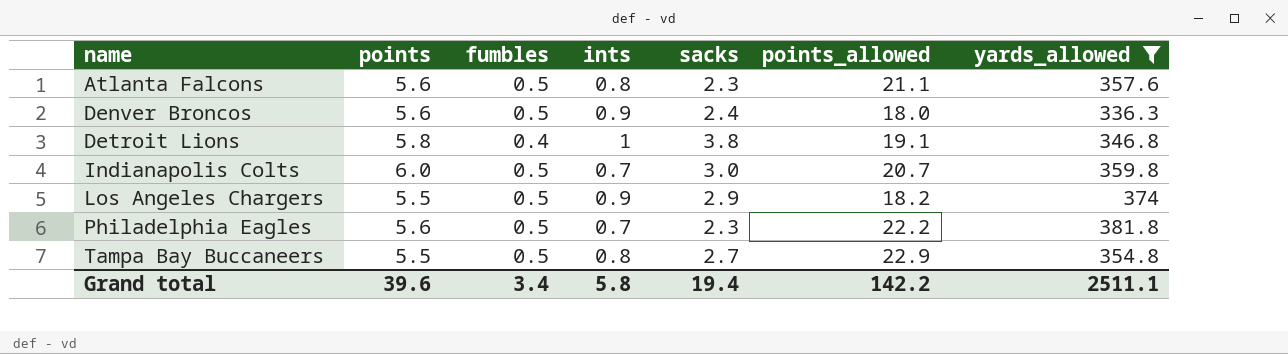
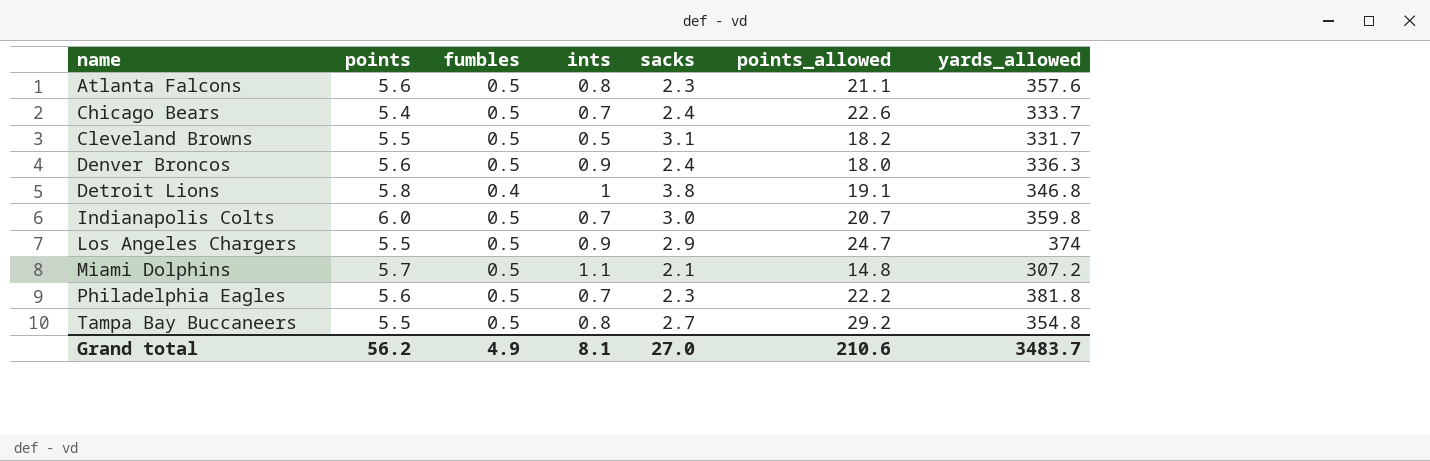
filter: yards_allowed >= 336.3 -> none
Los Angeles Chargers | points_allowed: 18.2 -> 24.7
Tampa Bay Buccaneers | points_allowed: 22.9 -> 29.2
Grand total | points: 39.6 -> 56.2
Grand total | fumbles: 3.4 -> 4.9
Grand total | ints: 5.8 -> 8.1
Grand total | sacks: 19.4 -> 27.0
Grand total | points_allowed: 142.2 -> 210.6
Grand total | yards_allowed: 2511.1 -> 3483.7

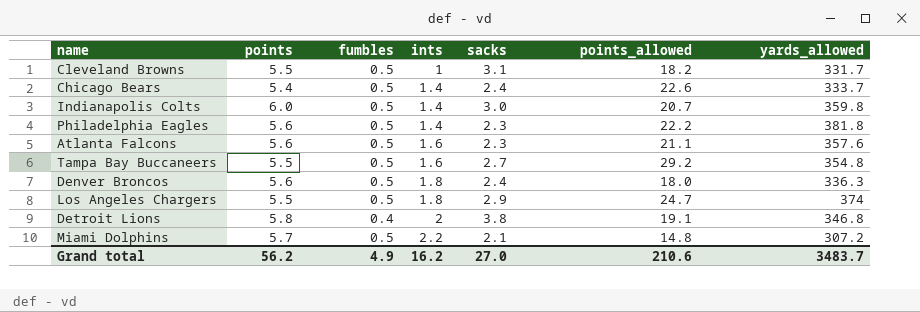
row order: name ascending -> ints ascending
Cleveland Browns | ints: 0.5 -> 1
Chicago Bears | ints: 0.7 -> 1.4
Indianapolis Colts | ints: 0.7 -> 1.4
Philadelphia Eagles | ints: 0.7 -> 1.4
Atlanta Falcons | ints: 0.8 -> 1.6
Tampa Bay Buccaneers | ints: 0.8 -> 1.6
Denver Broncos | ints: 0.9 -> 1.8
Los Angeles Chargers | ints: 0.9 -> 1.8
Detroit Lions | ints: 1 -> 2
Miami Dolphins | ints: 1.1 -> 2.2
Grand total | ints: 8.1 -> 16.2

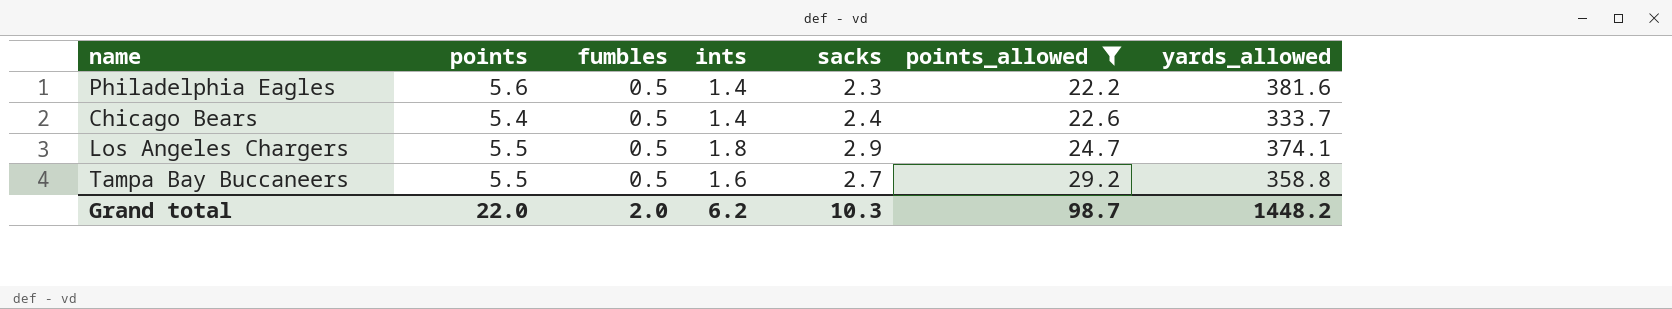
filter: none -> points_allowed >= 22.2
row order: ints ascending -> points_allowed ascending
Philadelphia Eagles | yards_allowed: 381.8 -> 381.6
Los Angeles Chargers | yards_allowed: 374 -> 374.1
Tampa Bay Buccaneers | yards_allowed: 354.8 -> 358.8
Grand total | points: 56.2 -> 22.0
Grand total | fumbles: 4.9 -> 2.0
Grand total | ints: 16.2 -> 6.2
Grand total | sacks: 27.0 -> 10.3
Grand total | points_allowed: 210.6 -> 98.7
Grand total | yards_allowed: 3483.7 -> 1448.2

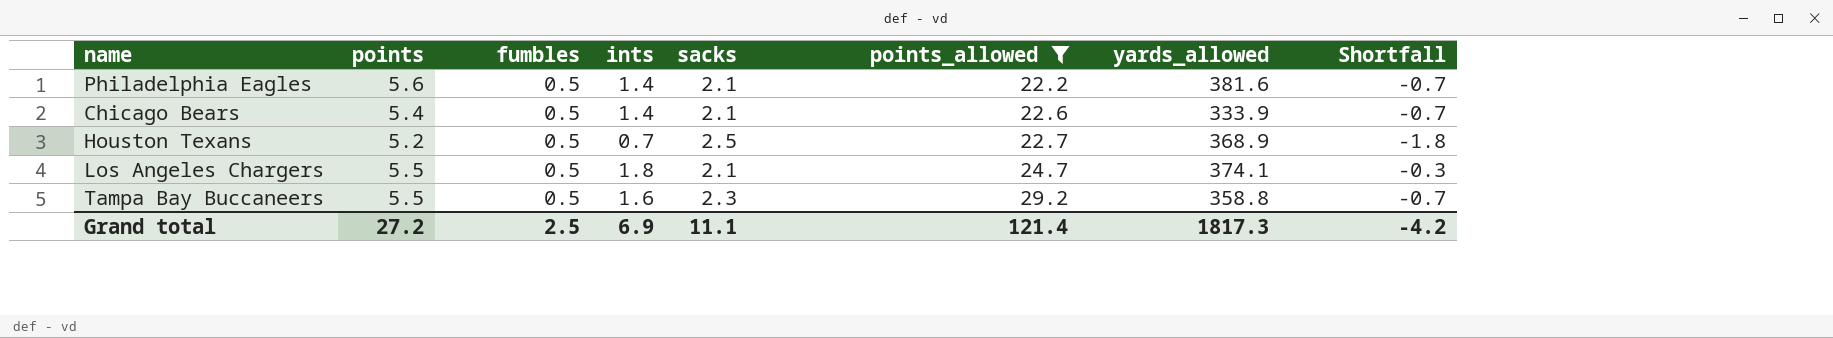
column Shortfall | formula: none -> [ints] - [sacks]
Philadelphia Eagles | sacks: 2.3 -> 2.1
Chicago Bears | sacks: 2.4 -> 2.1
Chicago Bears | yards_allowed: 333.7 -> 333.9
row Houston Texans: none -> 5.2 | 0.5 | 0.7 | 2.5 | 22.7 | 368.9 | -1.8
Los Angeles Chargers | sacks: 2.9 -> 2.1
Tampa Bay Buccaneers | sacks: 2.7 -> 2.3
Grand total | points: 22.0 -> 27.2
Grand total | fumbles: 2.0 -> 2.5
Grand total | ints: 6.2 -> 6.9
Grand total | sacks: 10.3 -> 11.1
Grand total | points_allowed: 98.7 -> 121.4
Grand total | yards_allowed: 1448.2 -> 1817.3

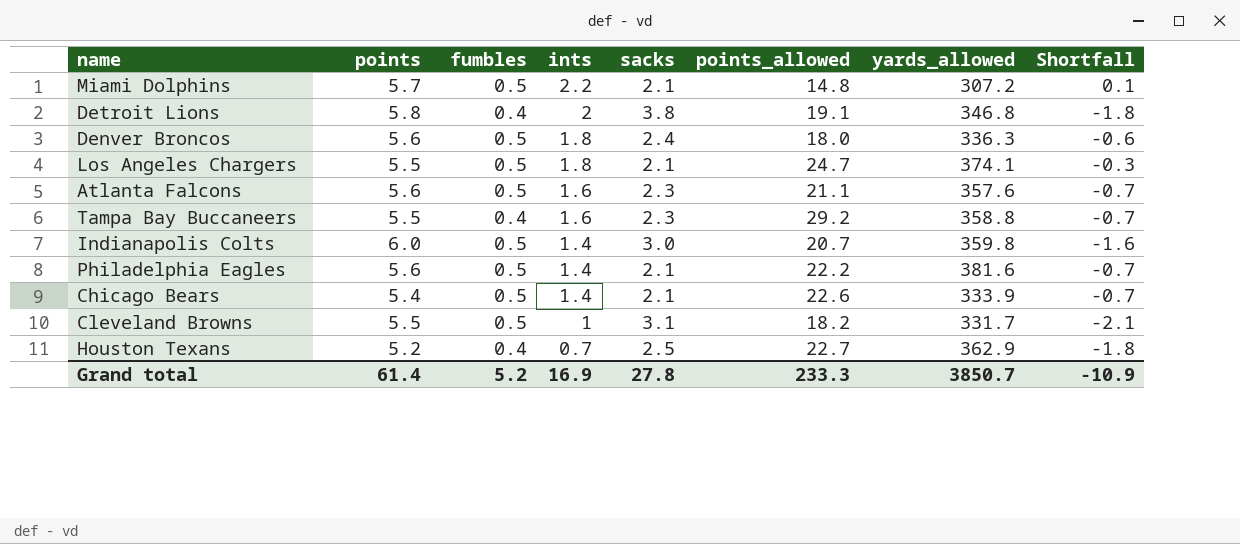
filter: points_allowed >= 22.2 -> none
row order: points_allowed ascending -> ints descending
Tampa Bay Buccaneers | fumbles: 0.5 -> 0.4
Houston Texans | fumbles: 0.5 -> 0.4
Houston Texans | yards_allowed: 368.9 -> 362.9
Grand total | points: 27.2 -> 61.4
Grand total | fumbles: 2.5 -> 5.2
Grand total | ints: 6.9 -> 16.9
Grand total | sacks: 11.1 -> 27.8
Grand total | points_allowed: 121.4 -> 233.3
Grand total | yards_allowed: 1817.3 -> 3850.7
Grand total | Shortfall: -4.2 -> -10.9

